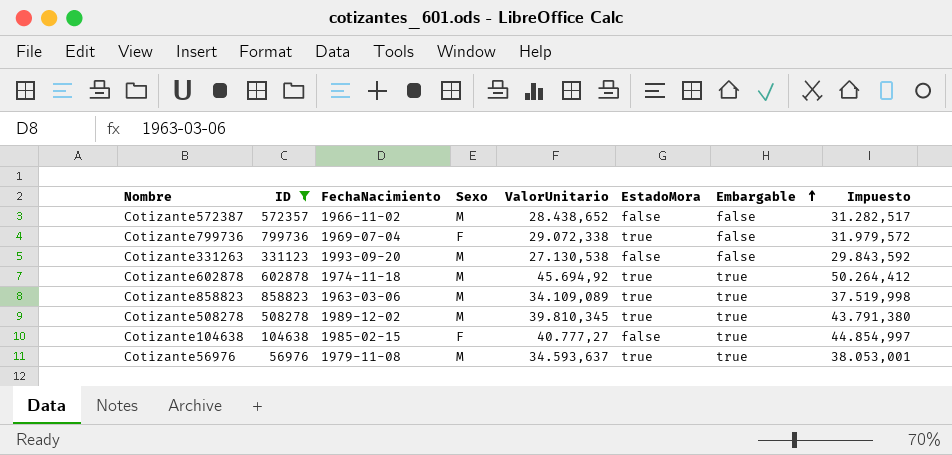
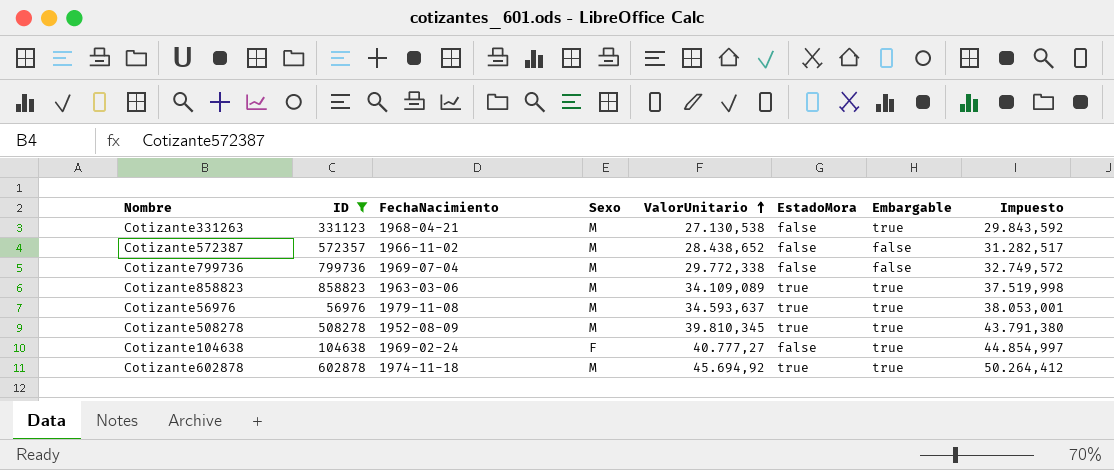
row order: Embargable ascending -> ValorUnitario ascending
Cotizante331263 | FechaNacimiento: 1993-09-20 -> 1968-04-21
Cotizante331263 | Embargable: false -> true
Cotizante799736 | Sexo: F -> M
Cotizante799736 | ValorUnitario: 29.072,338 -> 29.772,338
Cotizante799736 | EstadoMora: true -> false
Cotizante799736 | Impuesto: 31.979,572 -> 32.749,572
Cotizante508278 | FechaNacimiento: 1989-12-02 -> 1952-08-09
Cotizante104638 | FechaNacimiento: 1985-02-15 -> 1969-02-24

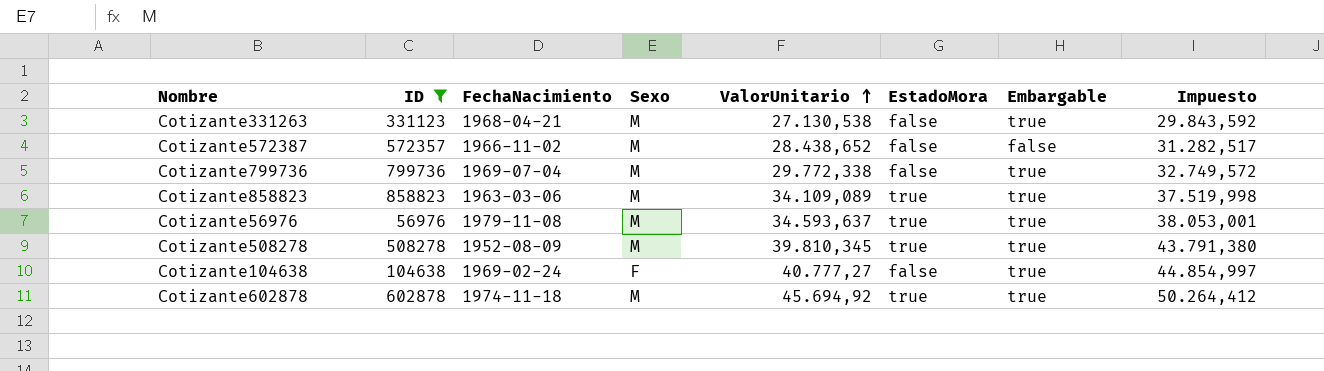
Cotizante799736 | Embargable: false -> true

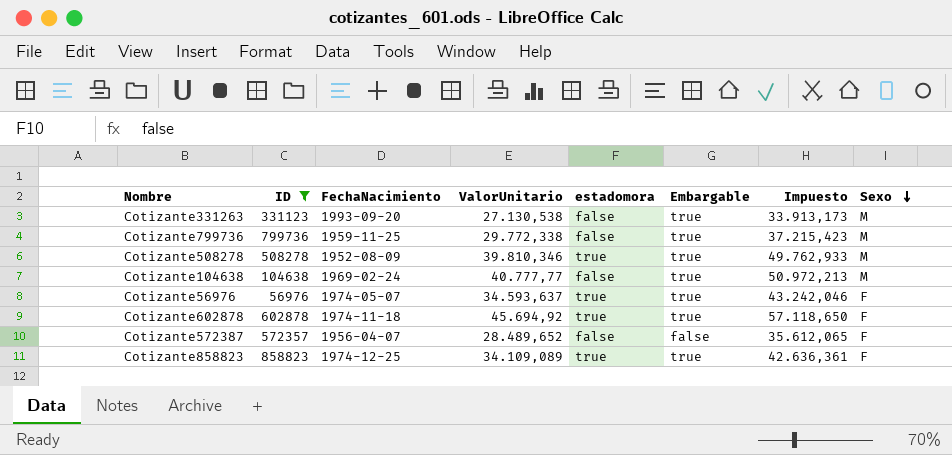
row order: ValorUnitario ascending -> Sexo descending
column name: EstadoMora -> estadomora
column Impuesto | formula: [ValorUnitario] * 1,1 -> [ValorUnitario] * 1,25
column Sexo | position: 4 -> 8
Cotizante331263 | FechaNacimiento: 1968-04-21 -> 1993-09-20
Cotizante799736 | FechaNacimiento: 1969-07-04 -> 1959-11-25
Cotizante508278 | ValorUnitario: 39.810,345 -> 39.810,346
Cotizante104638 | ValorUnitario: 40.777,27 -> 40.777,77
Cotizante104638 | Sexo: F -> M
Cotizante56976 | FechaNacimiento: 1979-11-08 -> 1974-05-07
Cotizante56976 | Sexo: M -> F
Cotizante602878 | Sexo: M -> F
Cotizante572387 | FechaNacimiento: 1966-11-02 -> 1956-04-07
Cotizante572387 | ValorUnitario: 28.438,652 -> 28.489,652
Cotizante572387 | Sexo: M -> F
Cotizante858823 | FechaNacimiento: 1963-03-06 -> 1974-12-25
Cotizante858823 | Sexo: M -> F

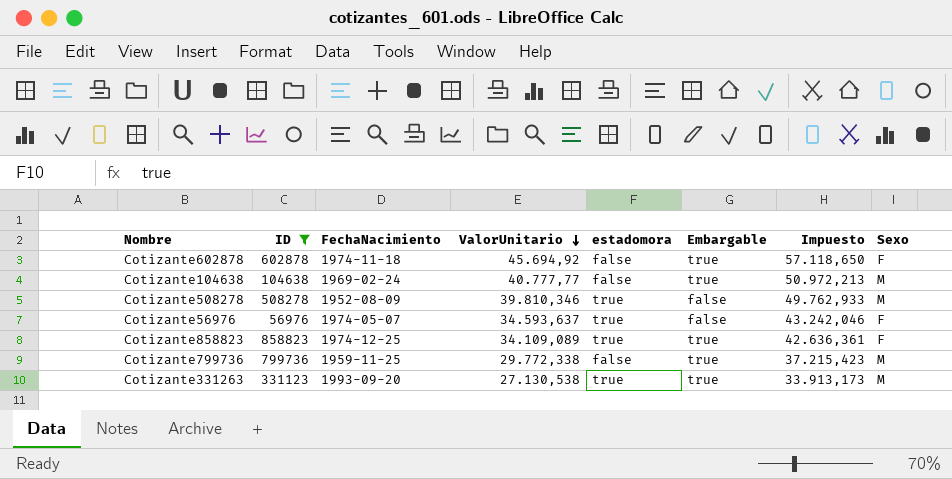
row order: Sexo descending -> ValorUnitario descending
row Cotizante572387: 572357 | 1956-04-07 | 28.489,652 | false | false | 35.612,065 | F -> none
Cotizante602878 | estadomora: true -> false
Cotizante508278 | Embargable: true -> false
Cotizante56976 | Embargable: true -> false
Cotizante331263 | estadomora: false -> true

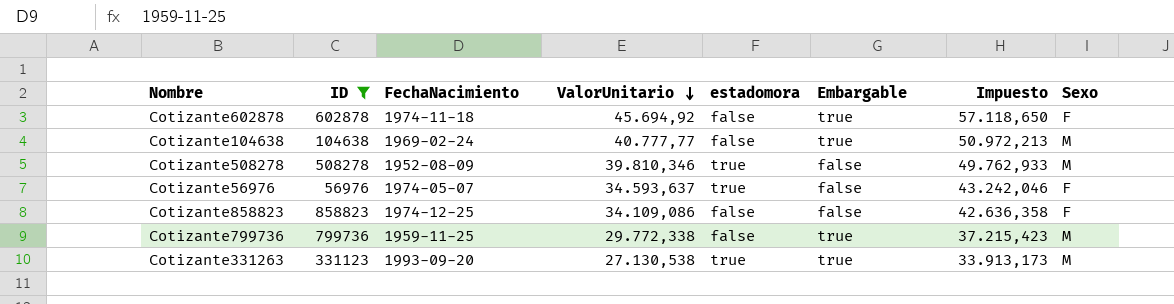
Cotizante858823 | ValorUnitario: 34.109,089 -> 34.109,086
Cotizante858823 | estadomora: true -> false
Cotizante858823 | Embargable: true -> false
Cotizante858823 | Impuesto: 42.636,361 -> 42.636,358

